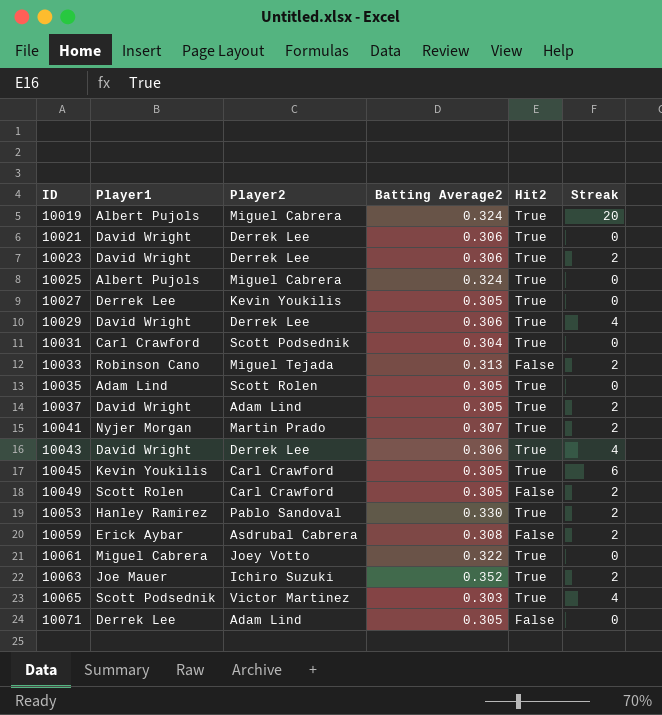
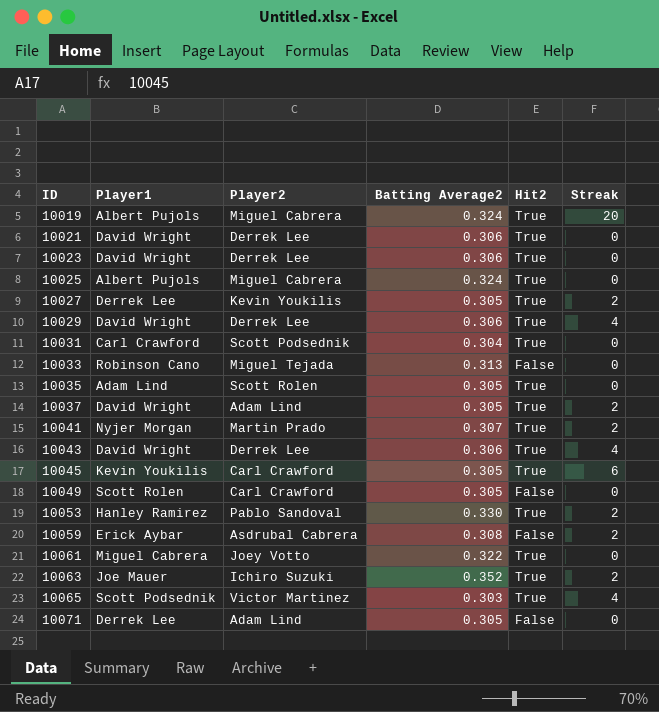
10023 | Streak: 2 -> 0
10027 | Streak: 0 -> 2
10033 | Streak: 2 -> 0
10049 | Streak: 2 -> 0

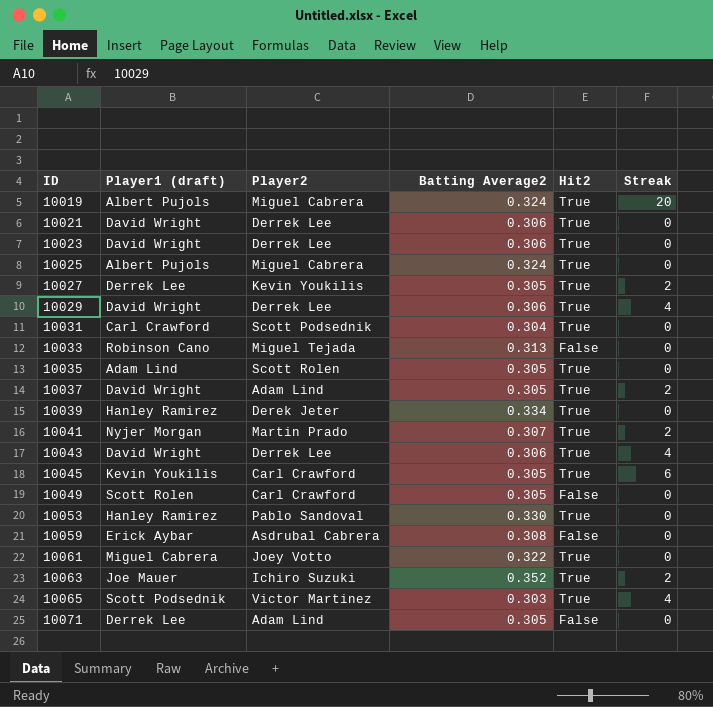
column name: Player1 -> Player1 (draft)
row 10039: none -> Hanley Ramirez | Derek Jeter | 0.334 | True | 0
10053 | Streak: 2 -> 0
10059 | Streak: 2 -> 0

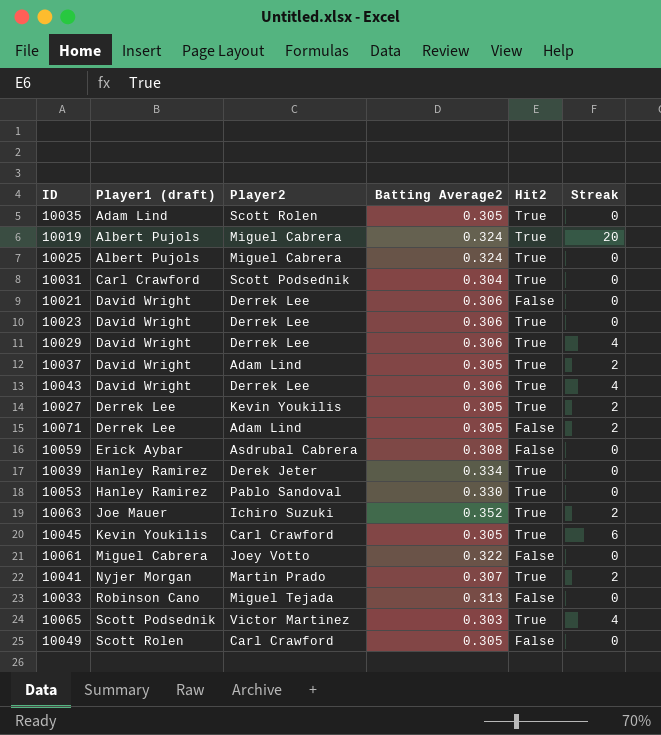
row order: ID ascending -> Player1 (draft) ascending
10021 | Hit2: True -> False
10071 | Streak: 0 -> 2
10061 | Hit2: True -> False

